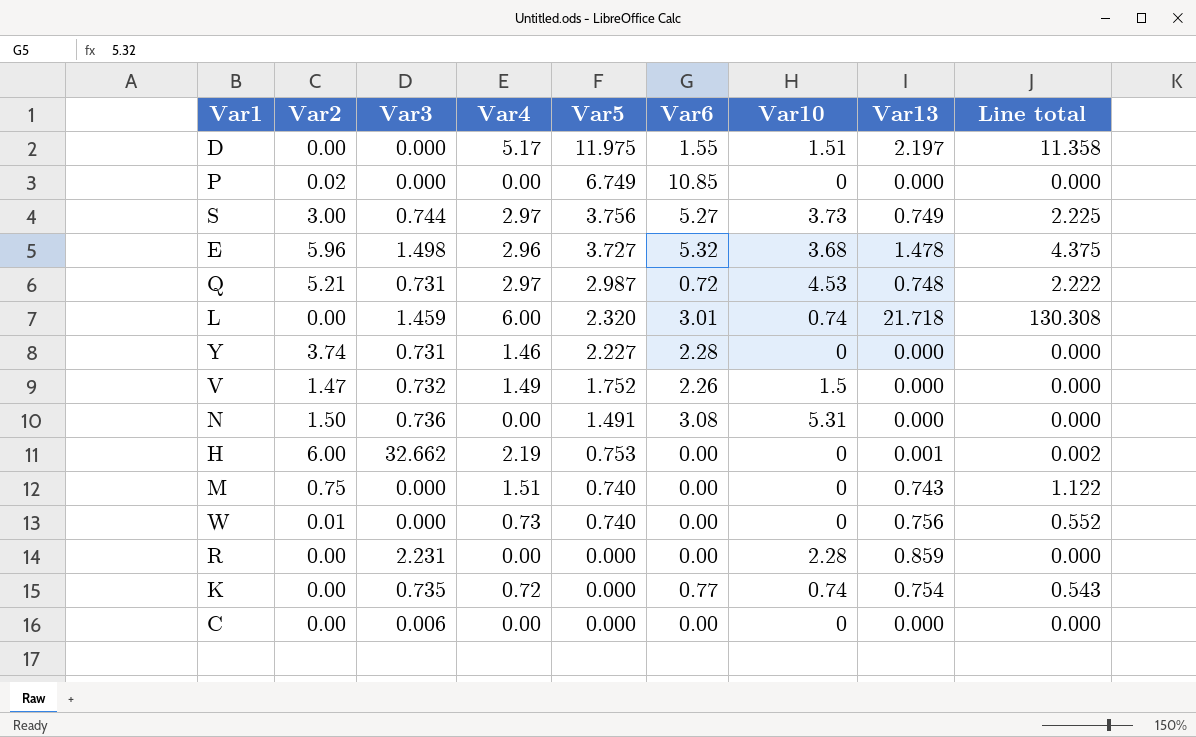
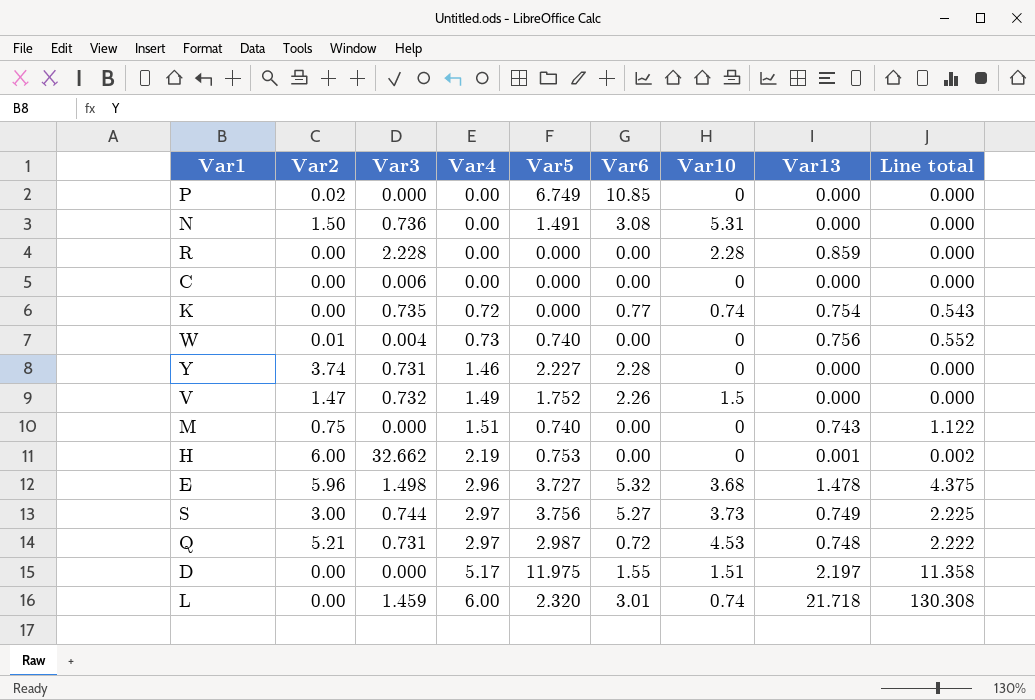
row order: Var5 descending -> Var4 ascending
R | Var3: 2.231 -> 2.228
W | Var3: 0.000 -> 0.004

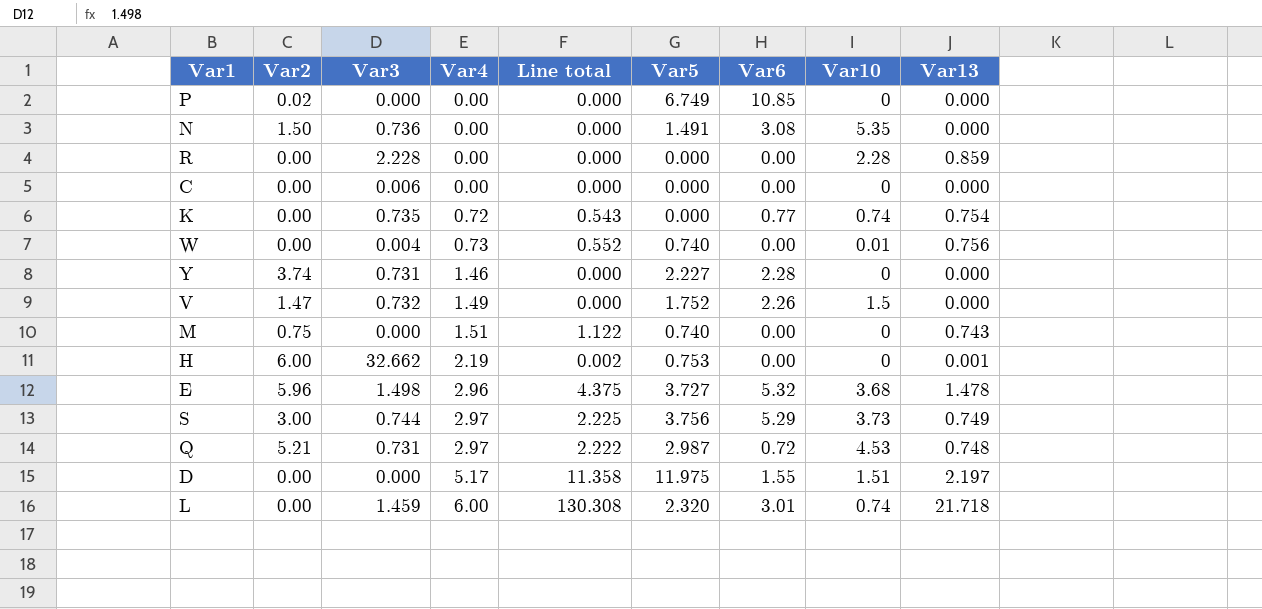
column Line total | position: 9 -> 5
N | Var10: 5.31 -> 5.35
W | Var2: 0.01 -> 0.00
W | Var10: 0 -> 0.01
S | Var6: 5.27 -> 5.29

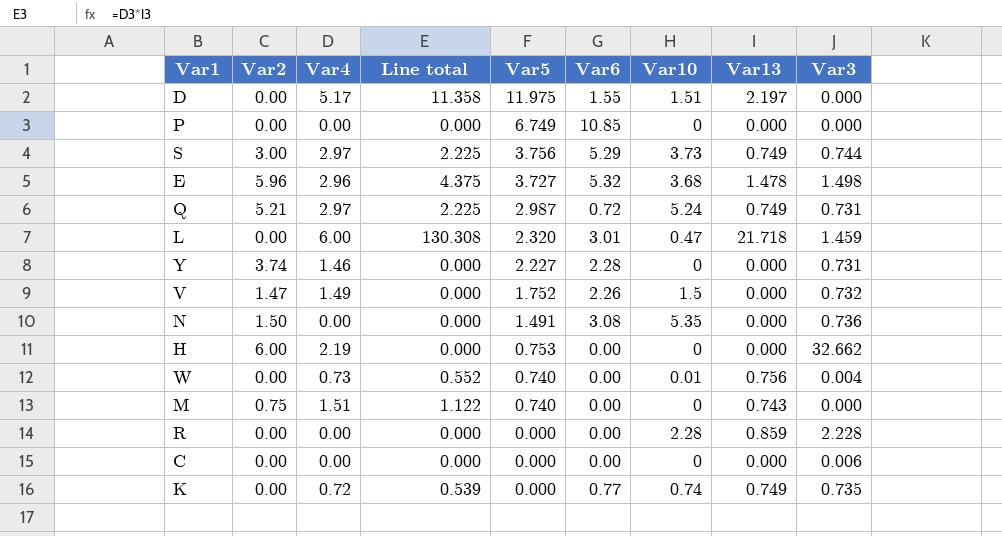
row order: Var4 ascending -> Var5 descending
column Var3 | position: 3 -> 9
P | Var2: 0.02 -> 0.00
Q | Line total: 2.222 -> 2.225
Q | Var10: 4.53 -> 5.24
Q | Var13: 0.748 -> 0.749
L | Var10: 0.74 -> 0.47
H | Line total: 0.002 -> 0.000
H | Var13: 0.001 -> 0.000
K | Line total: 0.543 -> 0.539
K | Var13: 0.754 -> 0.749

